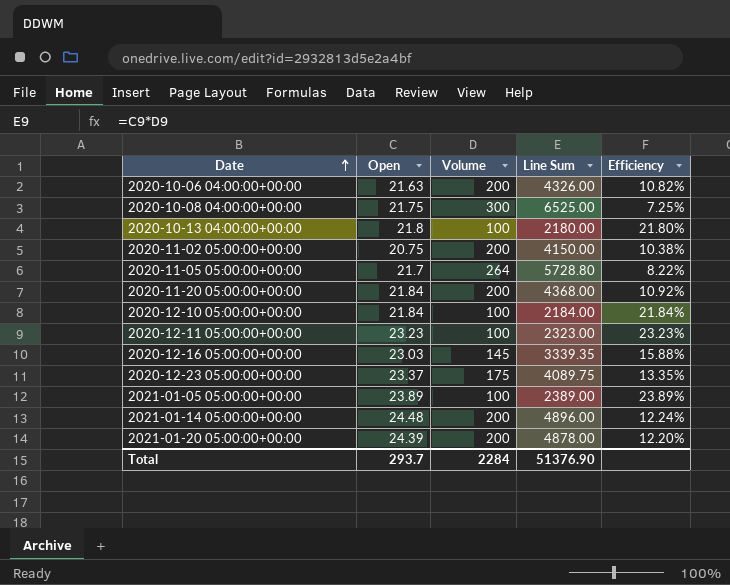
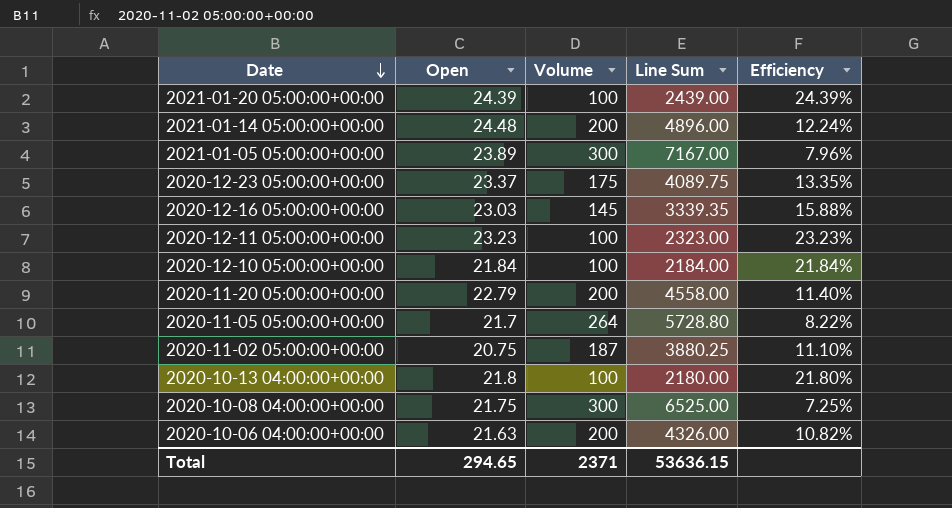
row order: Date ascending -> Date descending
2021-01-20 05:00:00+00:00 | Volume: 200 -> 100
2021-01-20 05:00:00+00:00 | Line Sum: 4878.00 -> 2439.00
2021-01-20 05:00:00+00:00 | Efficiency: 12.20% -> 24.39%
2021-01-05 05:00:00+00:00 | Volume: 100 -> 300
2021-01-05 05:00:00+00:00 | Line Sum: 2389.00 -> 7167.00
2021-01-05 05:00:00+00:00 | Efficiency: 23.89% -> 7.96%
2020-11-20 05:00:00+00:00 | Open: 21.84 -> 22.79
2020-11-20 05:00:00+00:00 | Line Sum: 4368.00 -> 4558.00
2020-11-20 05:00:00+00:00 | Efficiency: 10.92% -> 11.40%
2020-11-02 05:00:00+00:00 | Volume: 200 -> 187
2020-11-02 05:00:00+00:00 | Line Sum: 4150.00 -> 3880.25
2020-11-02 05:00:00+00:00 | Efficiency: 10.38% -> 11.10%
Total | Open: 293.7 -> 294.65
Total | Volume: 2284 -> 2371
Total | Line Sum: 51376.90 -> 53636.15

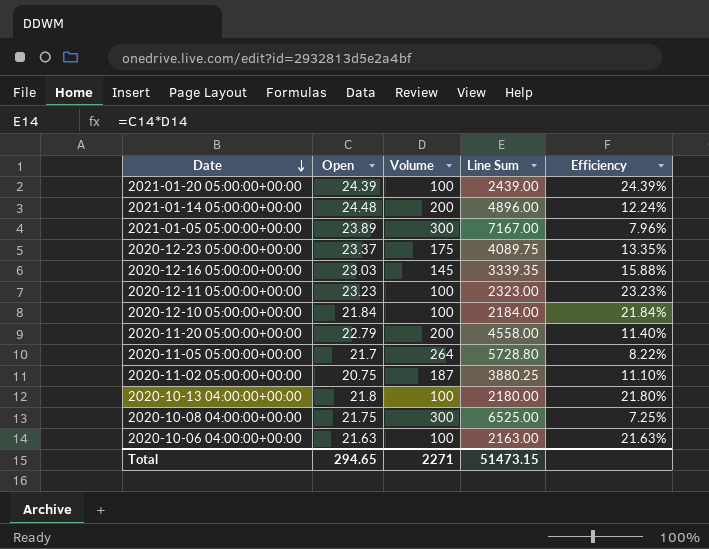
2020-10-06 04:00:00+00:00 | Volume: 200 -> 100
2020-10-06 04:00:00+00:00 | Line Sum: 4326.00 -> 2163.00
2020-10-06 04:00:00+00:00 | Efficiency: 10.82% -> 21.63%
Total | Volume: 2371 -> 2271
Total | Line Sum: 53636.15 -> 51473.15

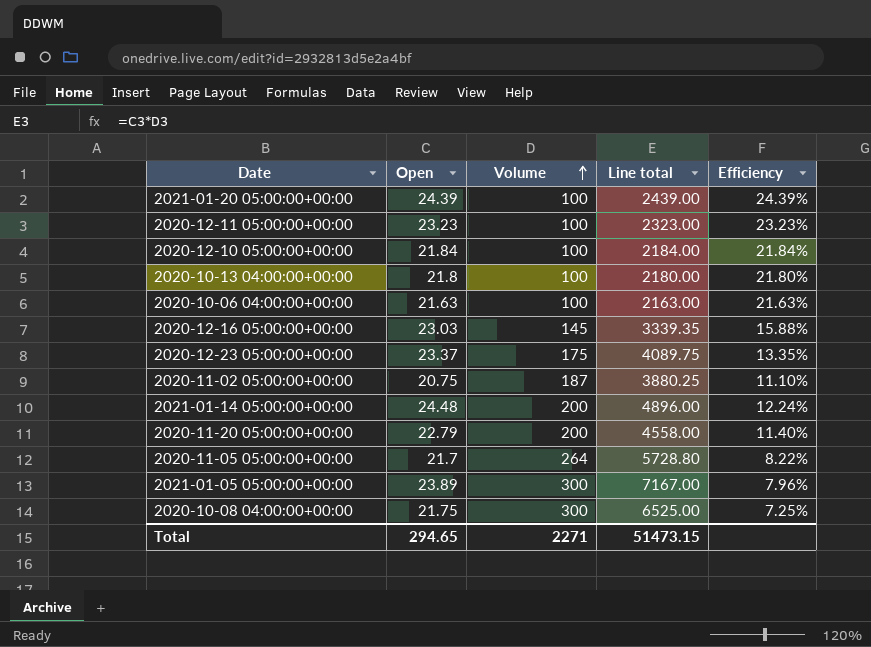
row order: Date descending -> Volume ascending
column name: Line Sum -> Line total

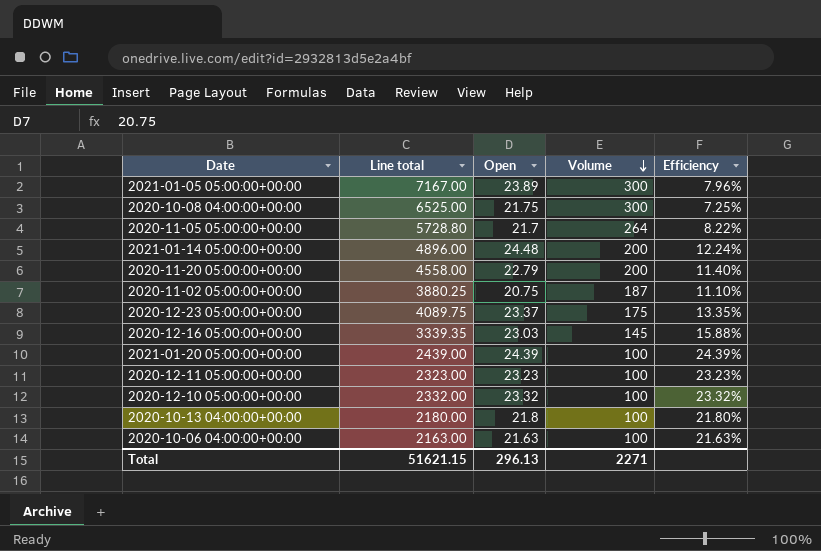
row order: Volume ascending -> Volume descending
column Line total | position: 4 -> 2
2020-12-10 05:00:00+00:00 | Line total: 2184.00 -> 2332.00
2020-12-10 05:00:00+00:00 | Open: 21.84 -> 23.32
2020-12-10 05:00:00+00:00 | Efficiency: 21.84% -> 23.32%
Total | Line total: 51473.15 -> 51621.15
Total | Open: 294.65 -> 296.13

